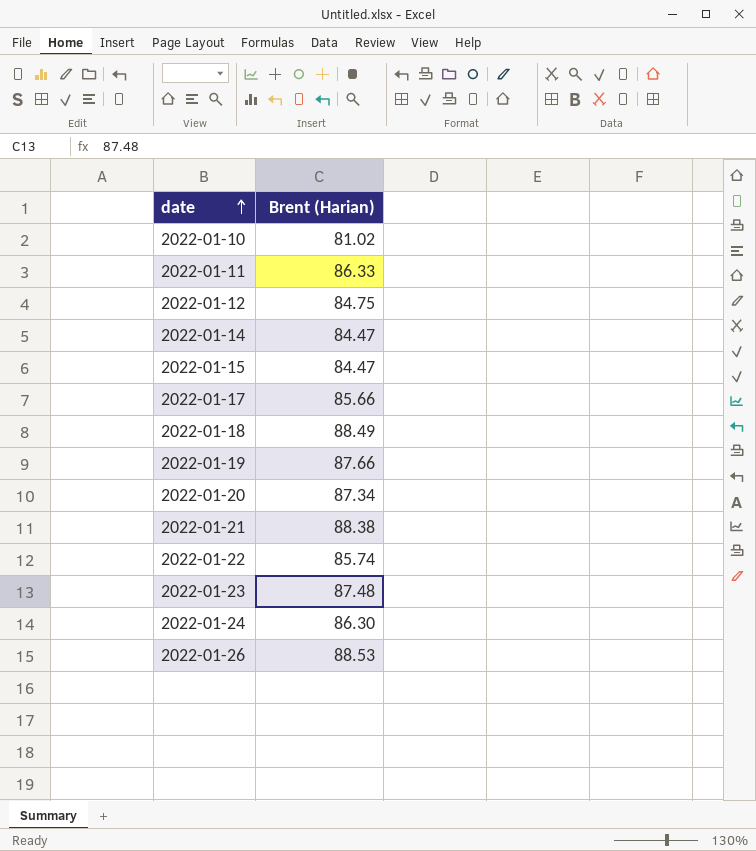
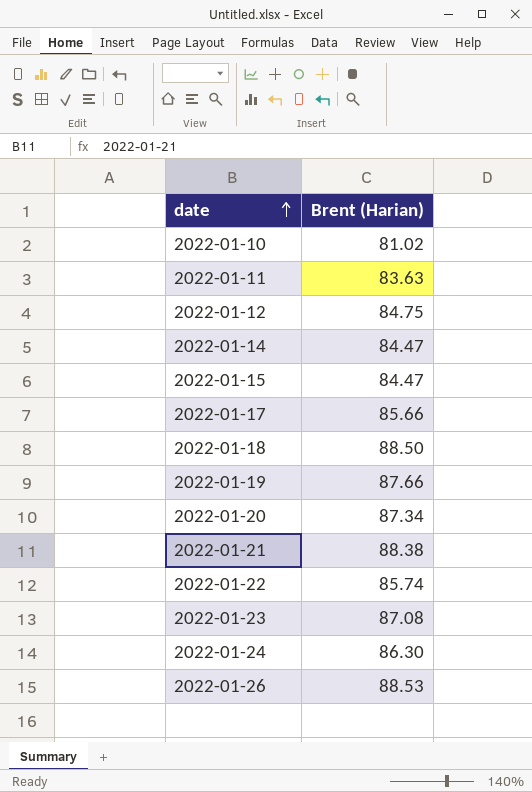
2022-01-11 | Brent (Harian): 86.33 -> 83.63
2022-01-18 | Brent (Harian): 88.49 -> 88.50
2022-01-23 | Brent (Harian): 87.48 -> 87.08

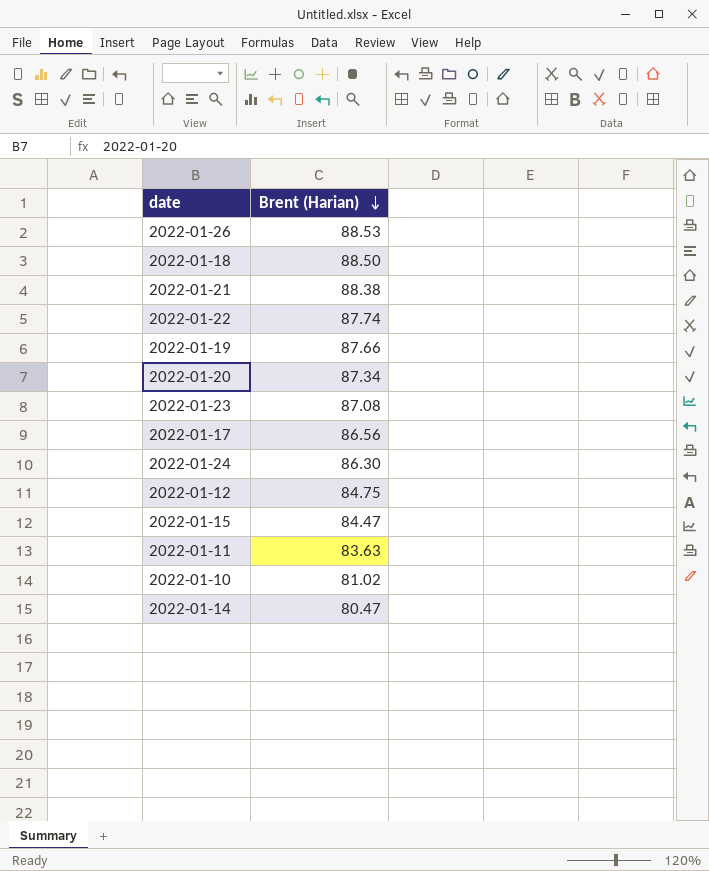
row order: date ascending -> Brent (Harian) descending
2022-01-22 | Brent (Harian): 85.74 -> 87.74
2022-01-17 | Brent (Harian): 85.66 -> 86.56
2022-01-14 | Brent (Harian): 84.47 -> 80.47

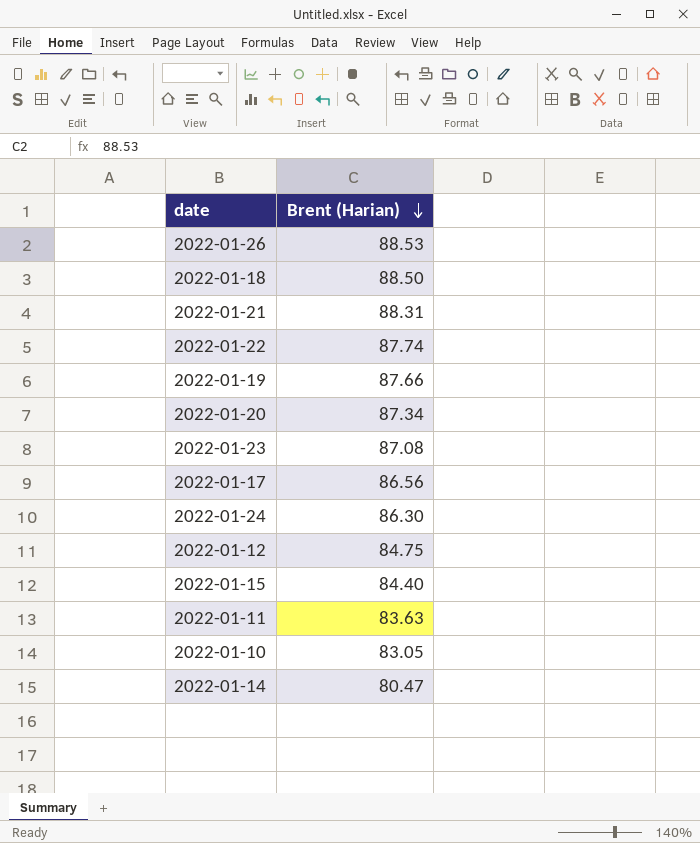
2022-01-21 | Brent (Harian): 88.38 -> 88.31
2022-01-15 | Brent (Harian): 84.47 -> 84.40
2022-01-10 | Brent (Harian): 81.02 -> 83.05

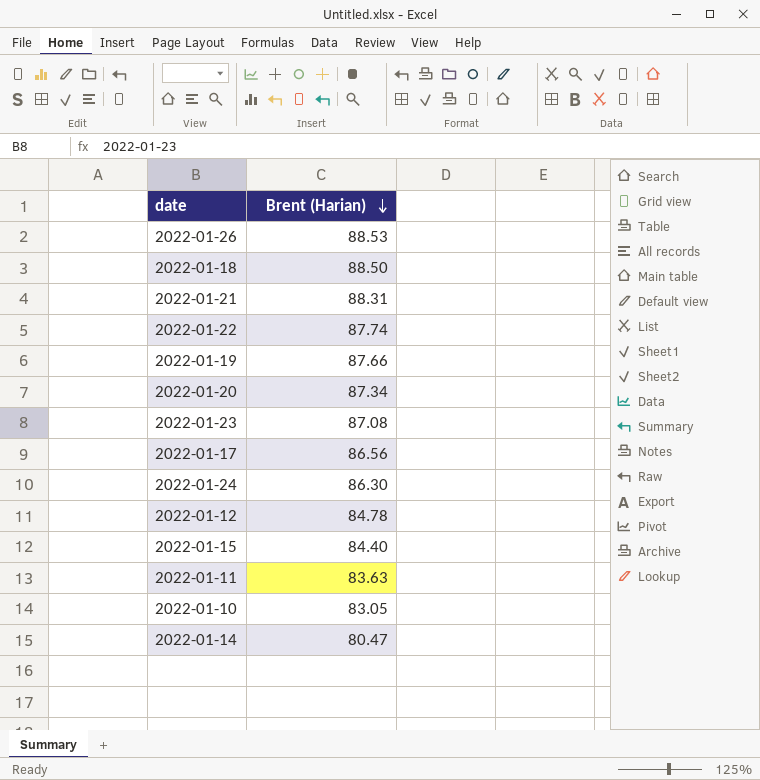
2022-01-12 | Brent (Harian): 84.75 -> 84.78

